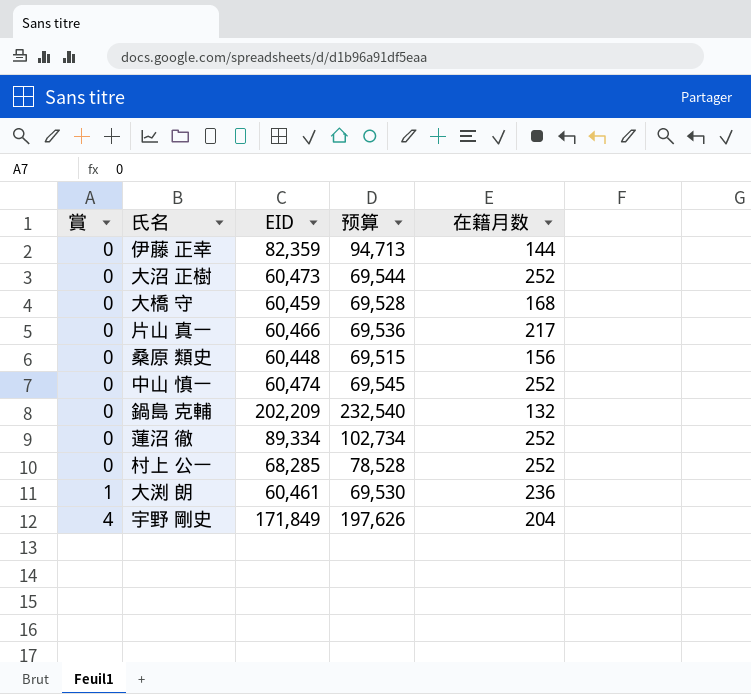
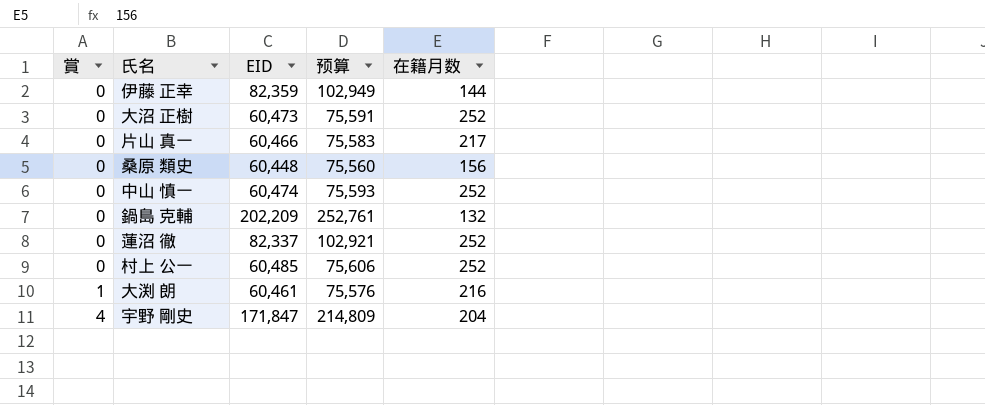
column 预算 | formula: [EID] * 1.15 -> [EID] * 1.25
row 大橋 守: 0 | 60,459 | 69,528 | 168 -> none
蓮沼 徹 | EID: 89,334 -> 82,337
村上 公一 | EID: 68,285 -> 60,485
大渕 朗 | 在籍月数: 236 -> 216
宇野 剛史 | EID: 171,849 -> 171,847

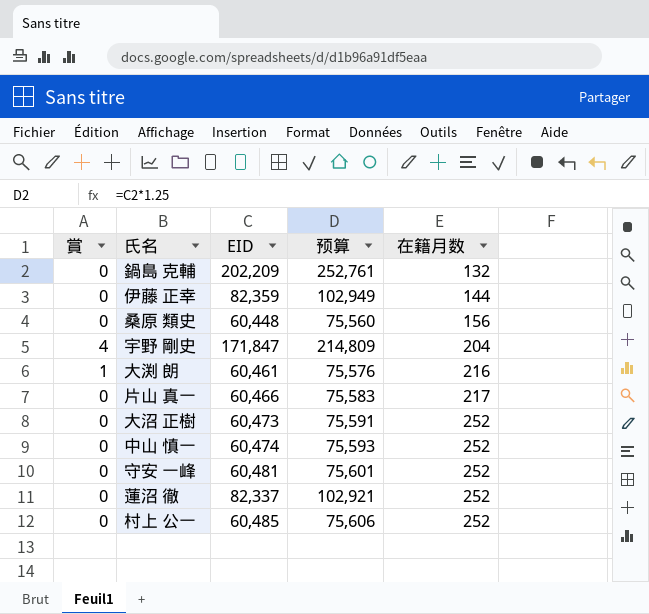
row order: 賞 ascending -> 在籍月数 ascending
row 守安 一峰: none -> 0 | 60,481 | 75,601 | 252

